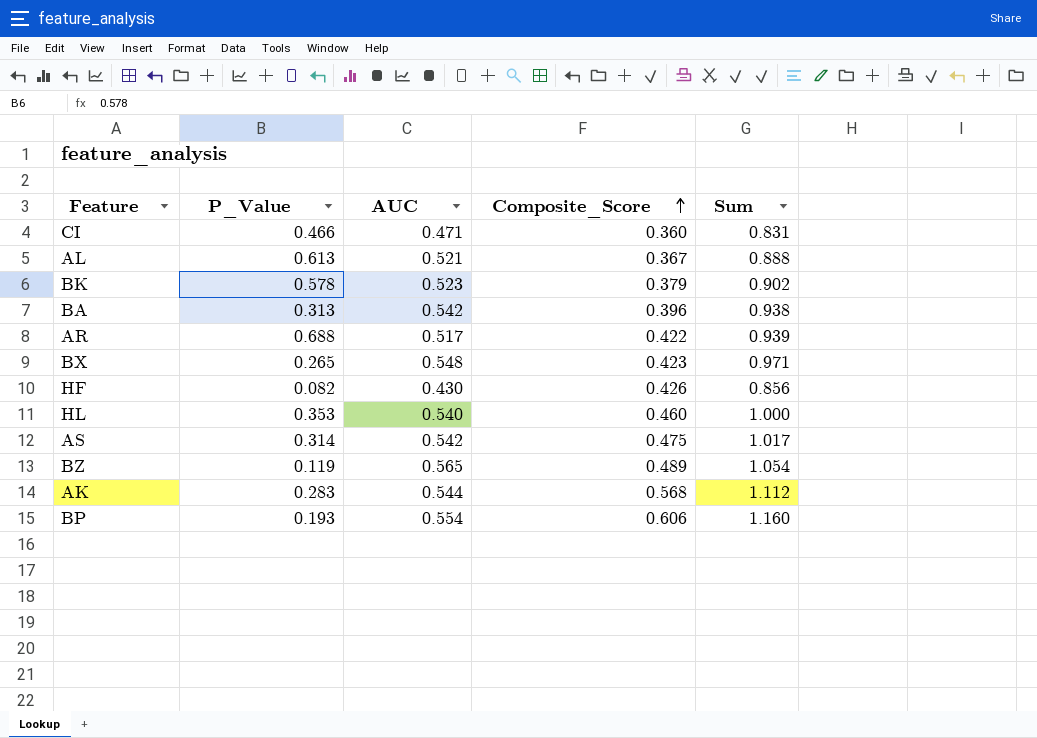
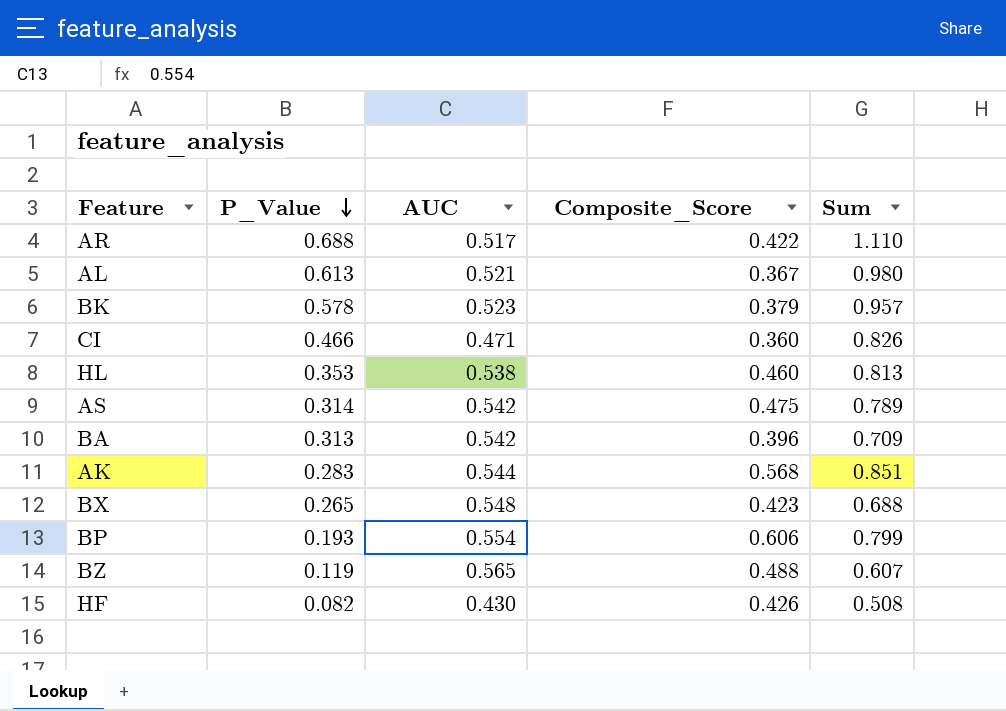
row order: Composite_Score ascending -> P_Value descending
column Sum | formula: [AUC] + [Composite_Score] -> [P_Value] + [Composite_Score]
HL | AUC: 0.540 -> 0.538
BZ | Composite_Score: 0.489 -> 0.488

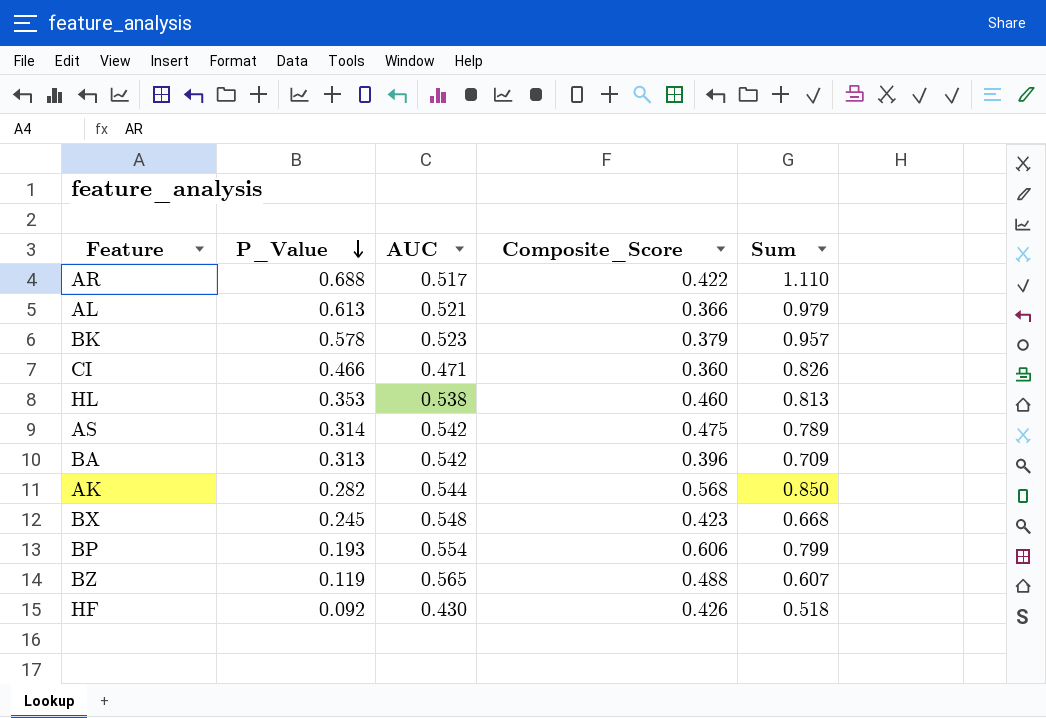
AL | Composite_Score: 0.367 -> 0.366
AL | Sum: 0.980 -> 0.979
AK | P_Value: 0.283 -> 0.282
AK | Sum: 0.851 -> 0.850
BX | P_Value: 0.265 -> 0.245
BX | Sum: 0.688 -> 0.668
HF | P_Value: 0.082 -> 0.092
HF | Sum: 0.508 -> 0.518

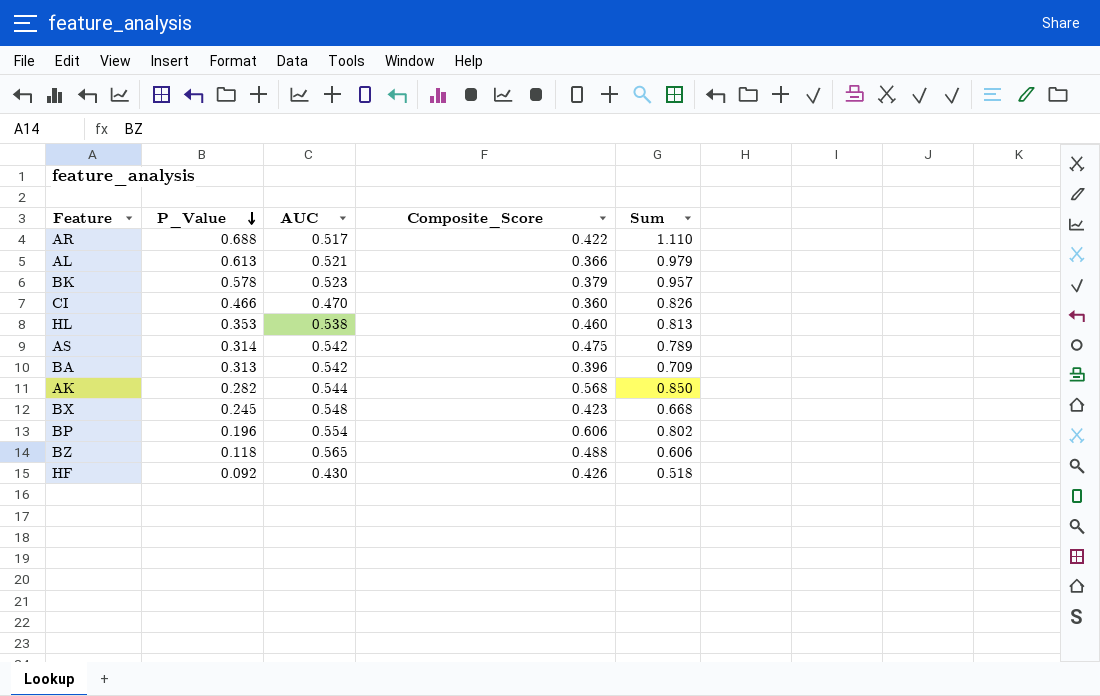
CI | AUC: 0.471 -> 0.470
BP | P_Value: 0.193 -> 0.196
BP | Sum: 0.799 -> 0.802
BZ | P_Value: 0.119 -> 0.118
BZ | Sum: 0.607 -> 0.606

